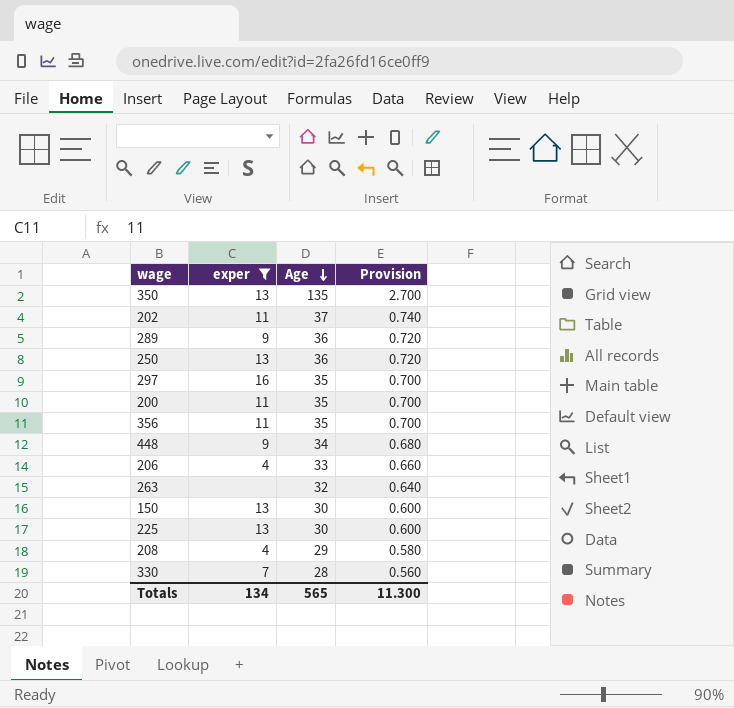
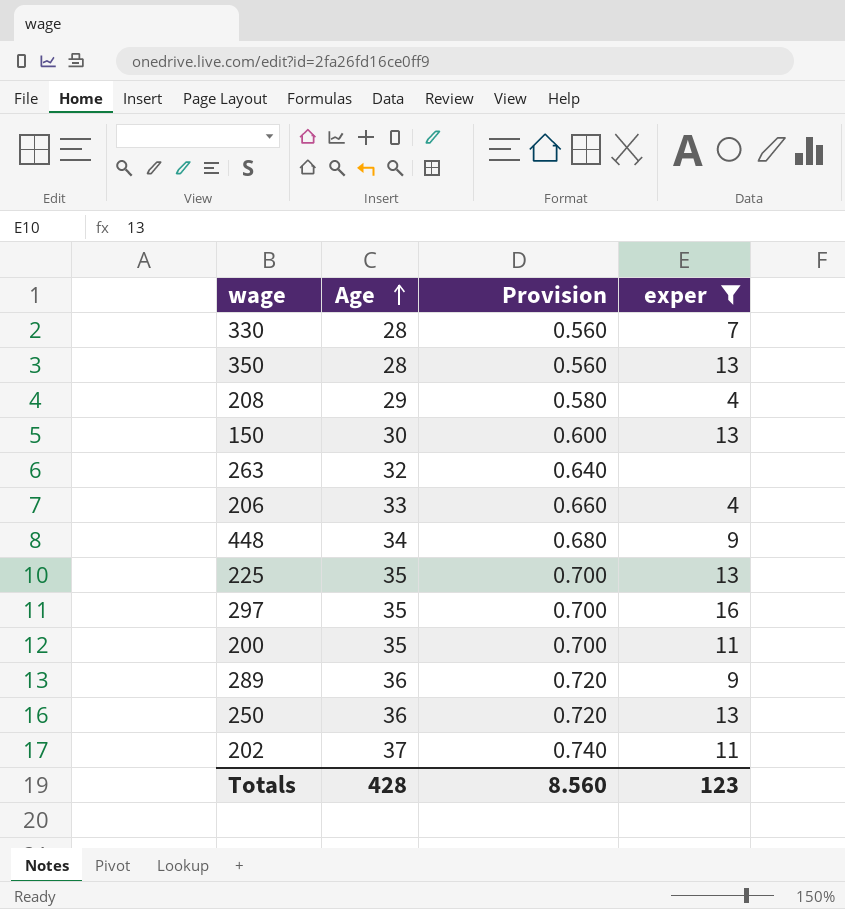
row order: Age descending -> Age ascending
column exper | position: 2 -> 4
row 356: 11 | 35 | 0.700 -> none
350 | Age: 135 -> 28
350 | Provision: 2.700 -> 0.560
225 | Age: 30 -> 35
225 | Provision: 0.600 -> 0.700
Totals | Age: 565 -> 428
Totals | Provision: 11.300 -> 8.560
Totals | exper: 134 -> 123

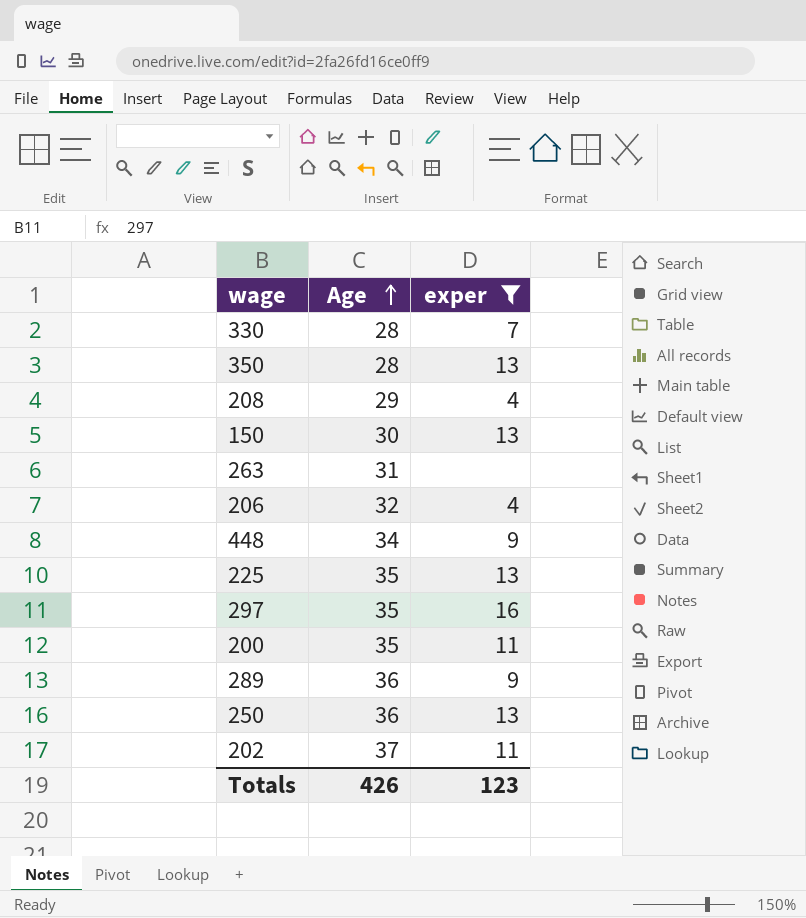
column Provision | formula: [Age] * 0.02 -> none
263 | Age: 32 -> 31
206 | Age: 33 -> 32
Totals | Age: 428 -> 426

